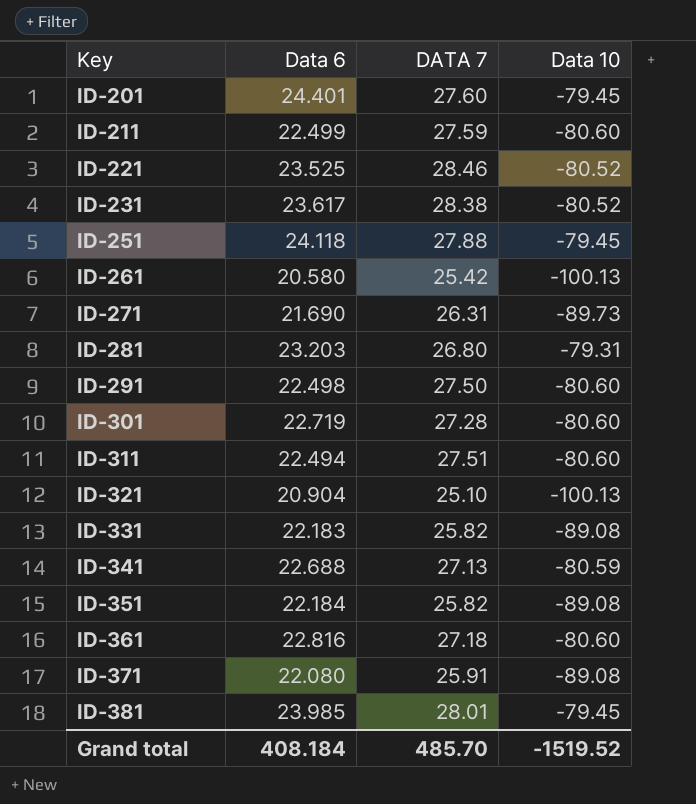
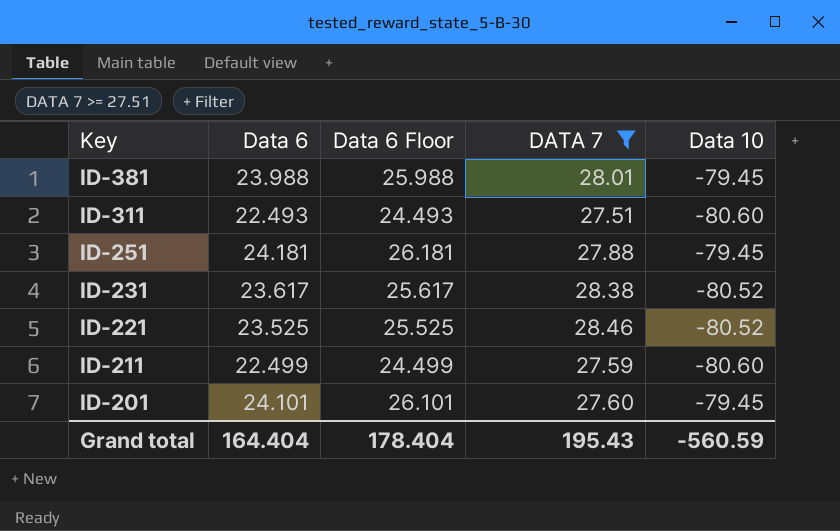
filter: none -> DATA 7 >= 27.51
row order: Key ascending -> Key descending
column Data 6 Floor | formula: none -> [Data 6] + 2
ID-381 | Data 6: 23.985 -> 23.988
ID-311 | Data 6: 22.494 -> 22.493
ID-251 | Data 6: 24.118 -> 24.181
ID-201 | Data 6: 24.401 -> 24.101
Grand total | Data 6: 408.184 -> 164.404
Grand total | DATA 7: 485.70 -> 195.43
Grand total | Data 10: -1519.52 -> -560.59

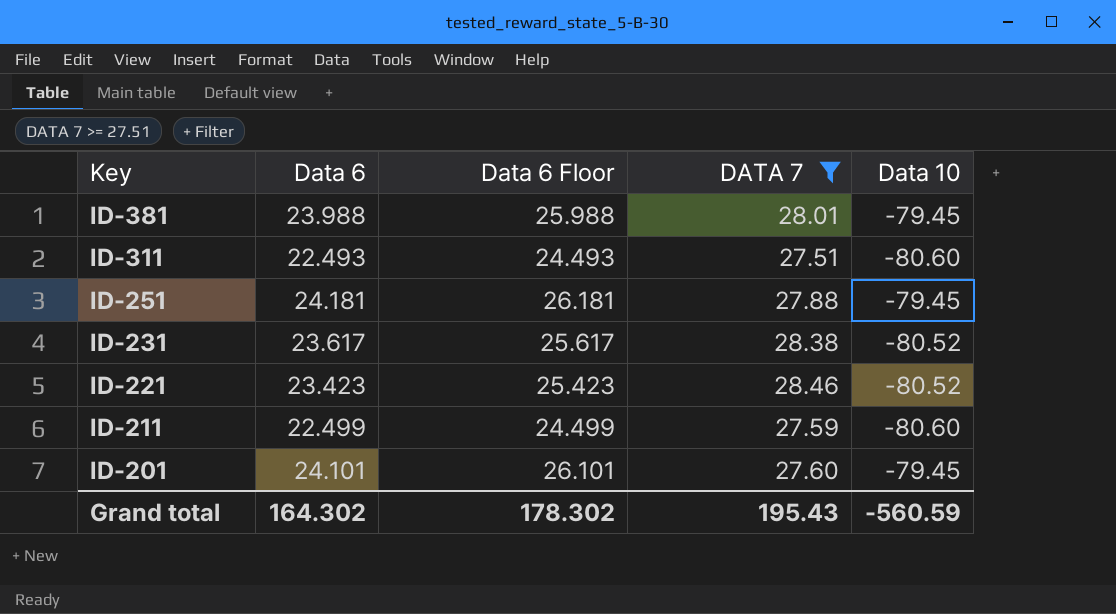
ID-221 | Data 6: 23.525 -> 23.423
ID-221 | Data 6 Floor: 25.525 -> 25.423
Grand total | Data 6: 164.404 -> 164.302
Grand total | Data 6 Floor: 178.404 -> 178.302

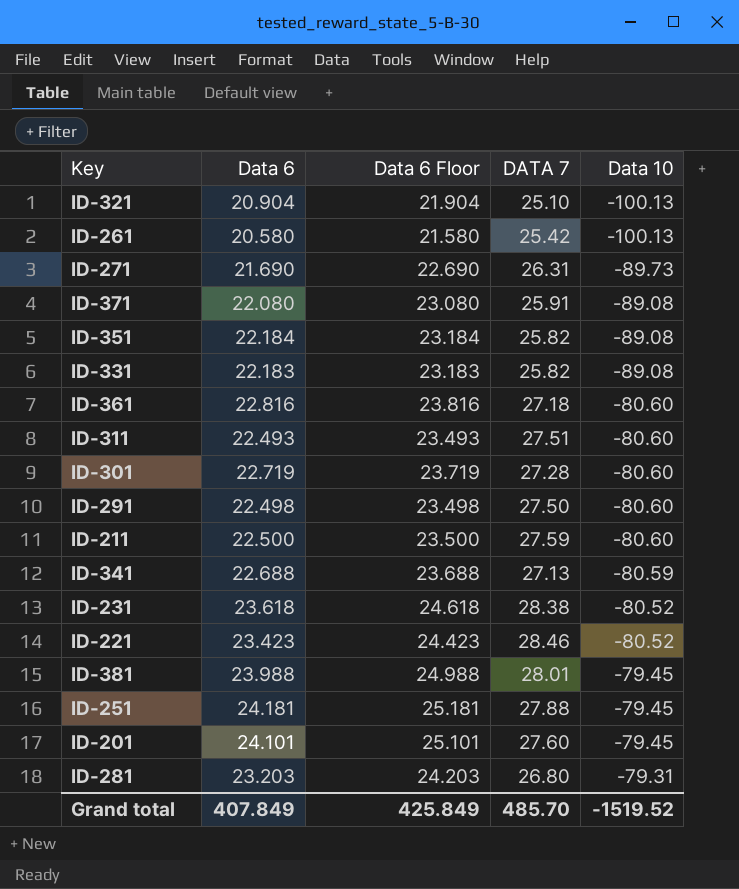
filter: DATA 7 >= 27.51 -> none
row order: Key descending -> Data 10 ascending
column Data 6 Floor | formula: [Data 6] + 2 -> [Data 6] + 1
ID-211 | Data 6: 22.499 -> 22.500
ID-231 | Data 6: 23.617 -> 23.618
Grand total | Data 6: 164.302 -> 407.849
Grand total | Data 6 Floor: 178.302 -> 425.849
Grand total | DATA 7: 195.43 -> 485.70
Grand total | Data 10: -560.59 -> -1519.52

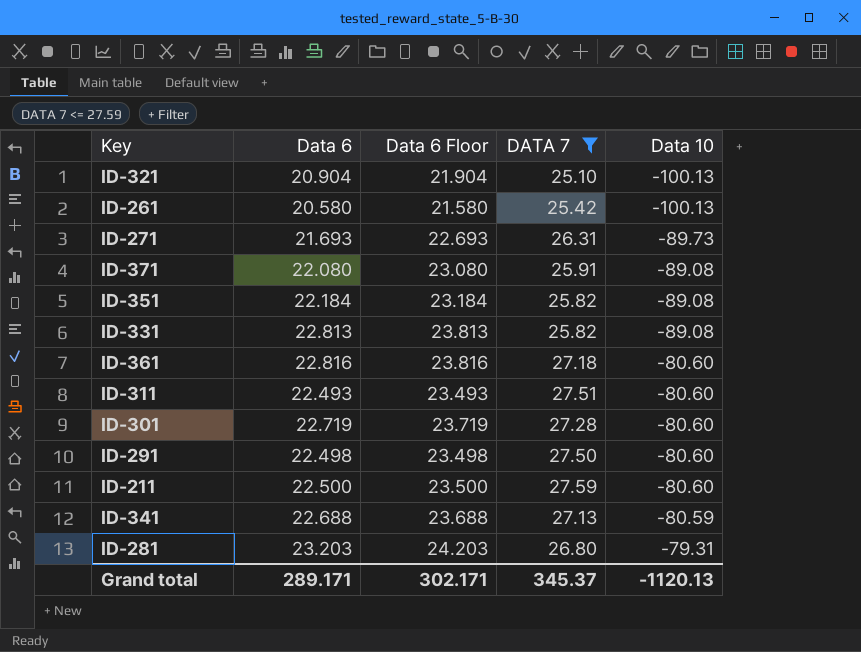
filter: none -> DATA 7 <= 27.59
ID-271 | Data 6: 21.690 -> 21.693
ID-271 | Data 6 Floor: 22.690 -> 22.693
ID-331 | Data 6: 22.183 -> 22.813
ID-331 | Data 6 Floor: 23.183 -> 23.813
Grand total | Data 6: 407.849 -> 289.171
Grand total | Data 6 Floor: 425.849 -> 302.171
Grand total | DATA 7: 485.70 -> 345.37
Grand total | Data 10: -1519.52 -> -1120.13

